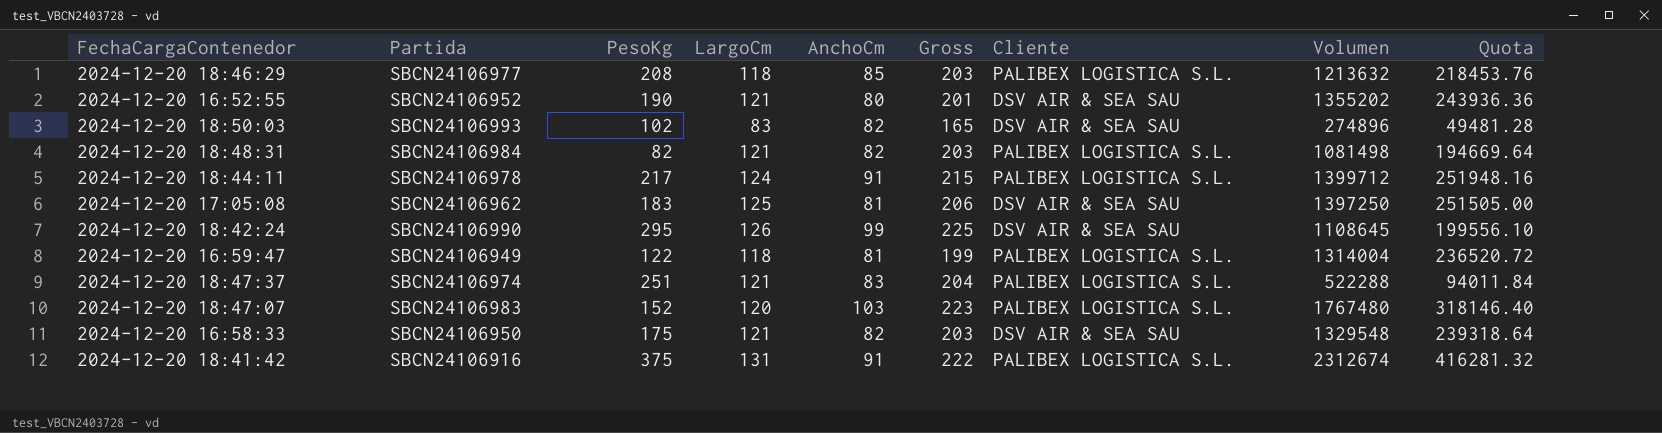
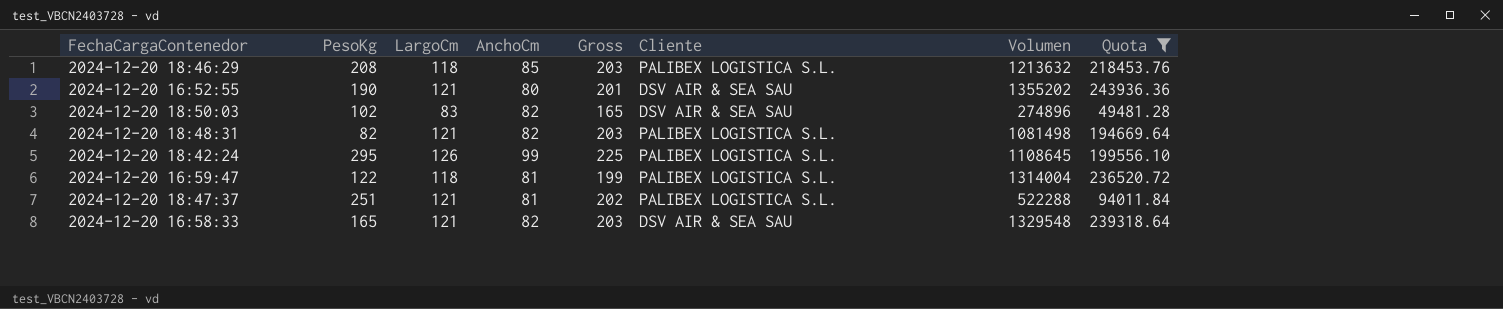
filter: none -> Quota <= 243936.36
column Partida | position: 2 -> none
2024-12-20 18:42:24 | Cliente: DSV AIR & SEA SAU -> PALIBEX LOGISTICA S.L.
2024-12-20 18:47:37 | AnchoCm: 83 -> 81
2024-12-20 18:47:37 | Gross: 204 -> 202
2024-12-20 16:58:33 | PesoKg: 175 -> 165

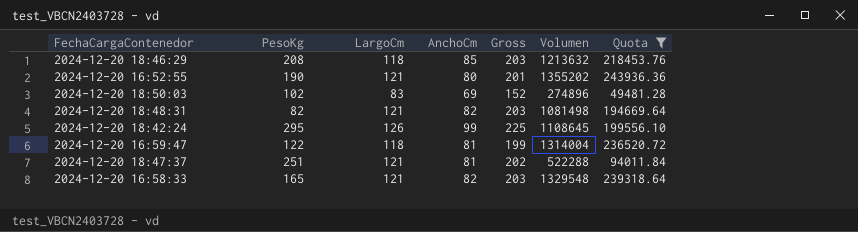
column Cliente | position: 6 -> none
2024-12-20 18:50:03 | AnchoCm: 82 -> 69
2024-12-20 18:50:03 | Gross: 165 -> 152

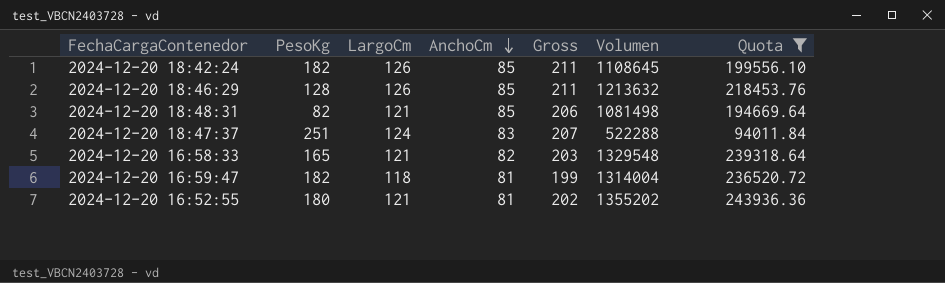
row order: none -> AnchoCm descending
row 2024-12-20 18:50:03: 102 | 83 | 69 | 152 | 274896 | 49481.28 -> none
2024-12-20 18:42:24 | PesoKg: 295 -> 182
2024-12-20 18:42:24 | AnchoCm: 99 -> 85
2024-12-20 18:42:24 | Gross: 225 -> 211
2024-12-20 18:46:29 | PesoKg: 208 -> 128
2024-12-20 18:46:29 | LargoCm: 118 -> 126
2024-12-20 18:46:29 | Gross: 203 -> 211
2024-12-20 18:48:31 | AnchoCm: 82 -> 85
2024-12-20 18:48:31 | Gross: 203 -> 206
2024-12-20 18:47:37 | LargoCm: 121 -> 124
2024-12-20 18:47:37 | AnchoCm: 81 -> 83
2024-12-20 18:47:37 | Gross: 202 -> 207
2024-12-20 16:59:47 | PesoKg: 122 -> 182
2024-12-20 16:52:55 | PesoKg: 190 -> 180
2024-12-20 16:52:55 | AnchoCm: 80 -> 81
2024-12-20 16:52:55 | Gross: 201 -> 202

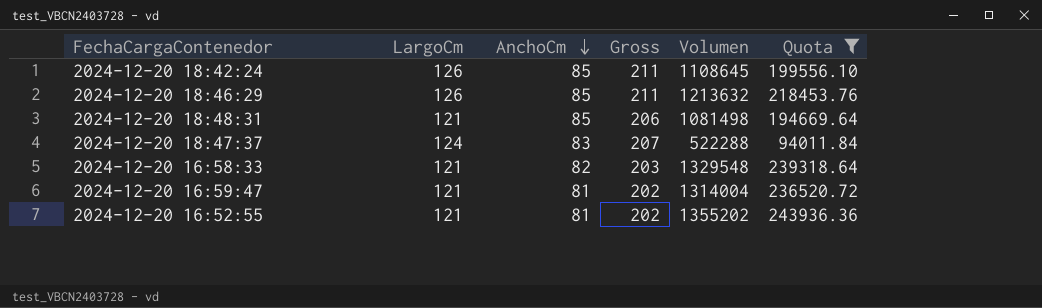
column PesoKg | position: 2 -> none
2024-12-20 16:59:47 | LargoCm: 118 -> 121
2024-12-20 16:59:47 | Gross: 199 -> 202

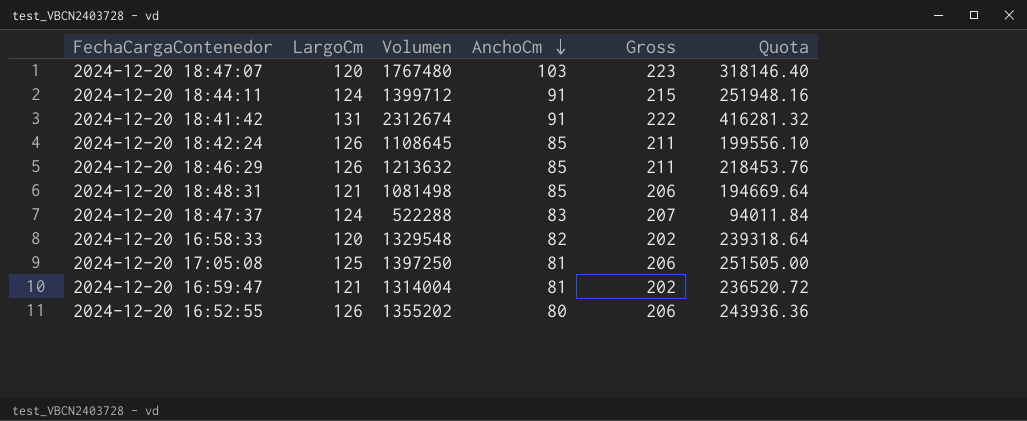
filter: Quota <= 243936.36 -> none
column Volumen | position: 5 -> 3
2024-12-20 16:58:33 | LargoCm: 121 -> 120
2024-12-20 16:58:33 | Gross: 203 -> 202
2024-12-20 16:52:55 | LargoCm: 121 -> 126
2024-12-20 16:52:55 | AnchoCm: 81 -> 80
2024-12-20 16:52:55 | Gross: 202 -> 206

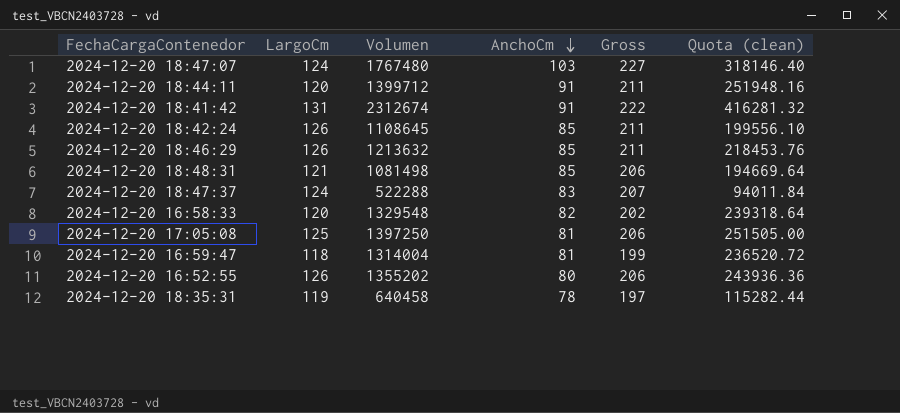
column name: Quota -> Quota (clean)
2024-12-20 18:47:07 | LargoCm: 120 -> 124
2024-12-20 18:47:07 | Gross: 223 -> 227
2024-12-20 18:44:11 | LargoCm: 124 -> 120
2024-12-20 18:44:11 | Gross: 215 -> 211
2024-12-20 16:59:47 | LargoCm: 121 -> 118
2024-12-20 16:59:47 | Gross: 202 -> 199
row 2024-12-20 18:35:31: none -> 119 | 640458 | 78 | 197 | 115282.44

